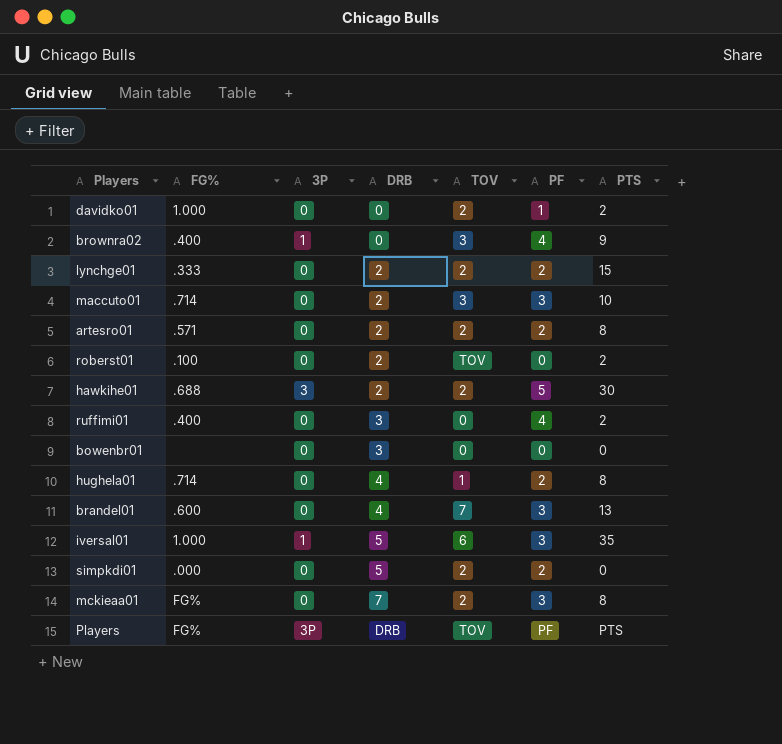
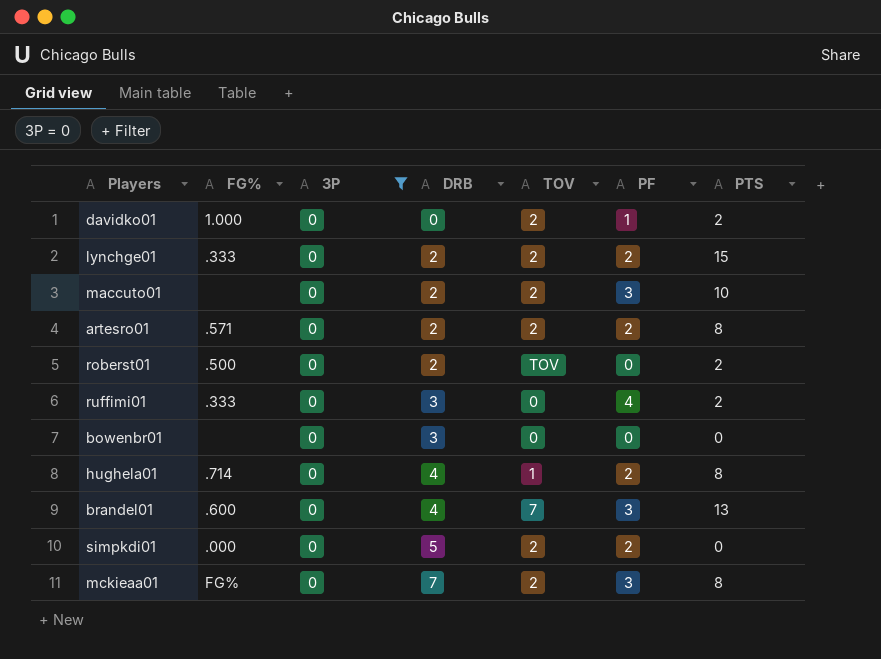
filter: none -> 3P = 0
maccuto01 | FG%: .714 -> none
maccuto01 | TOV: 3 -> 2
roberst01 | FG%: .100 -> .500
ruffimi01 | FG%: .400 -> .333

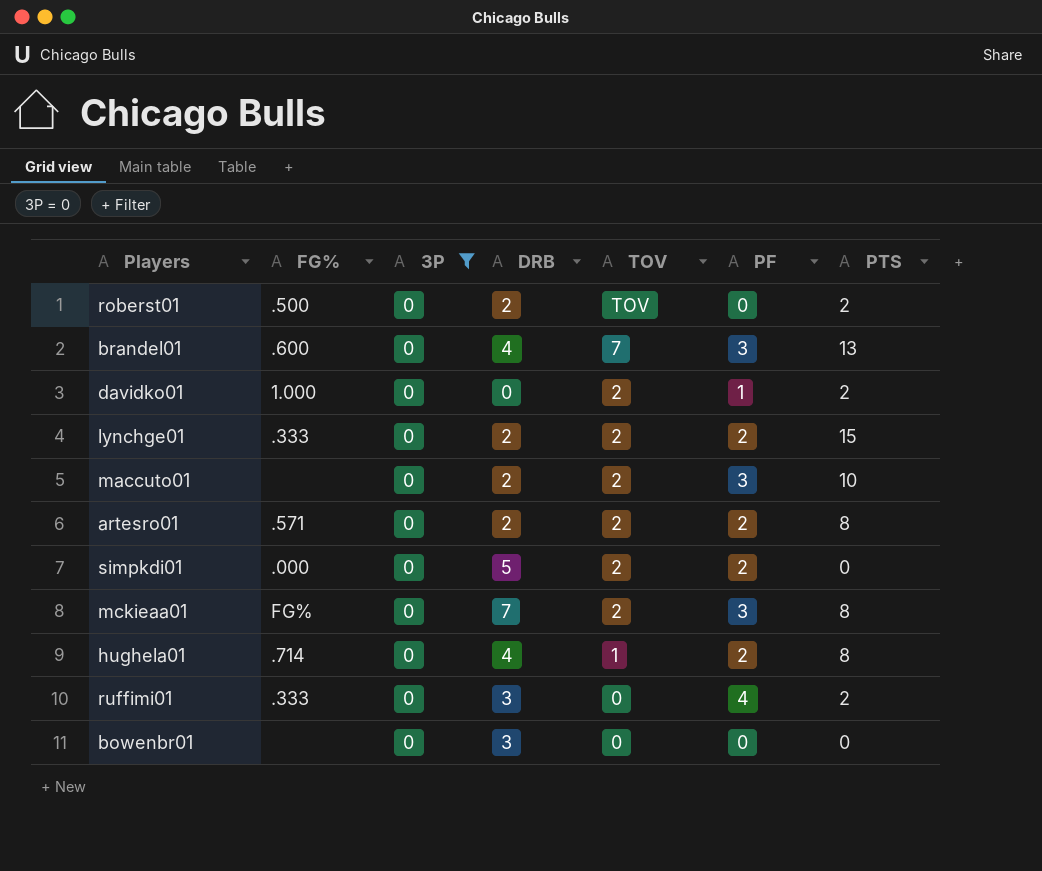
row order: DRB ascending -> TOV descending

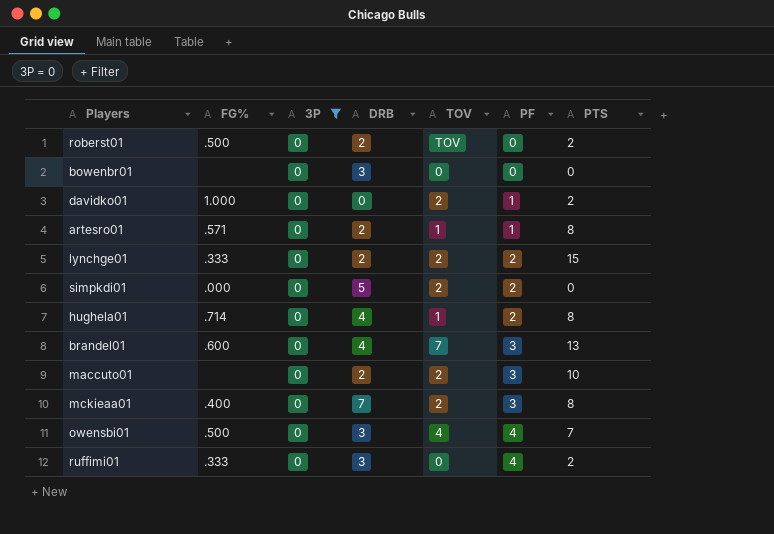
row order: TOV descending -> PF ascending
artesro01 | TOV: 2 -> 1
artesro01 | PF: 2 -> 1
mckieaa01 | FG%: FG% -> .400
row owensbi01: none -> .500 | 0 | 3 | 4 | 4 | 7

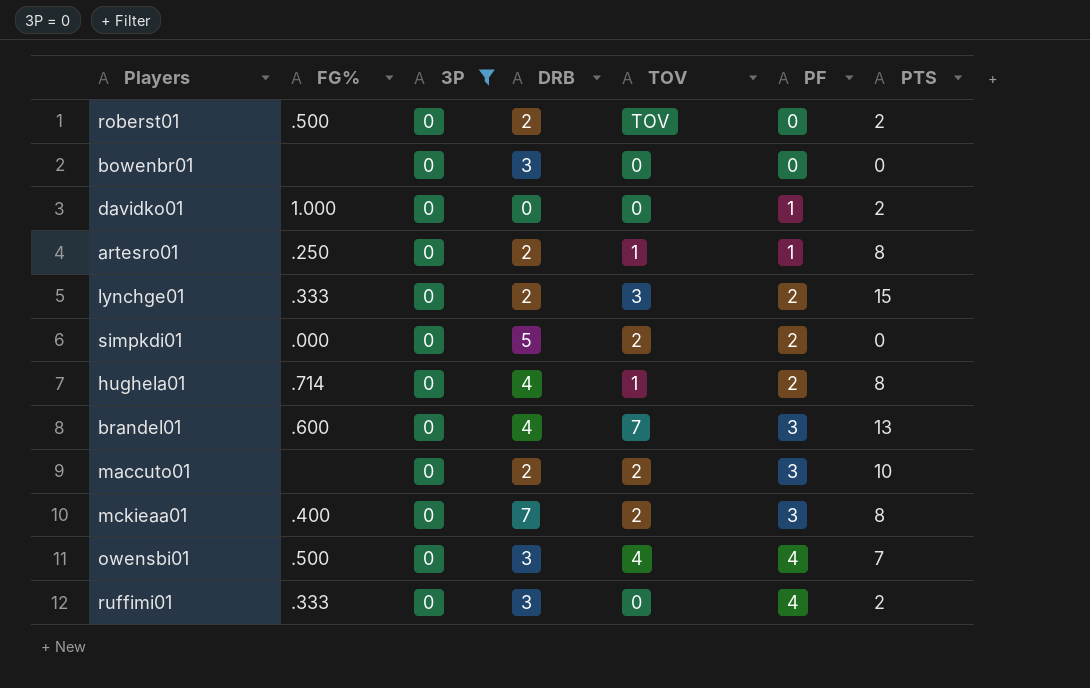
davidko01 | TOV: 2 -> 0
artesro01 | FG%: .571 -> .250
lynchge01 | TOV: 2 -> 3

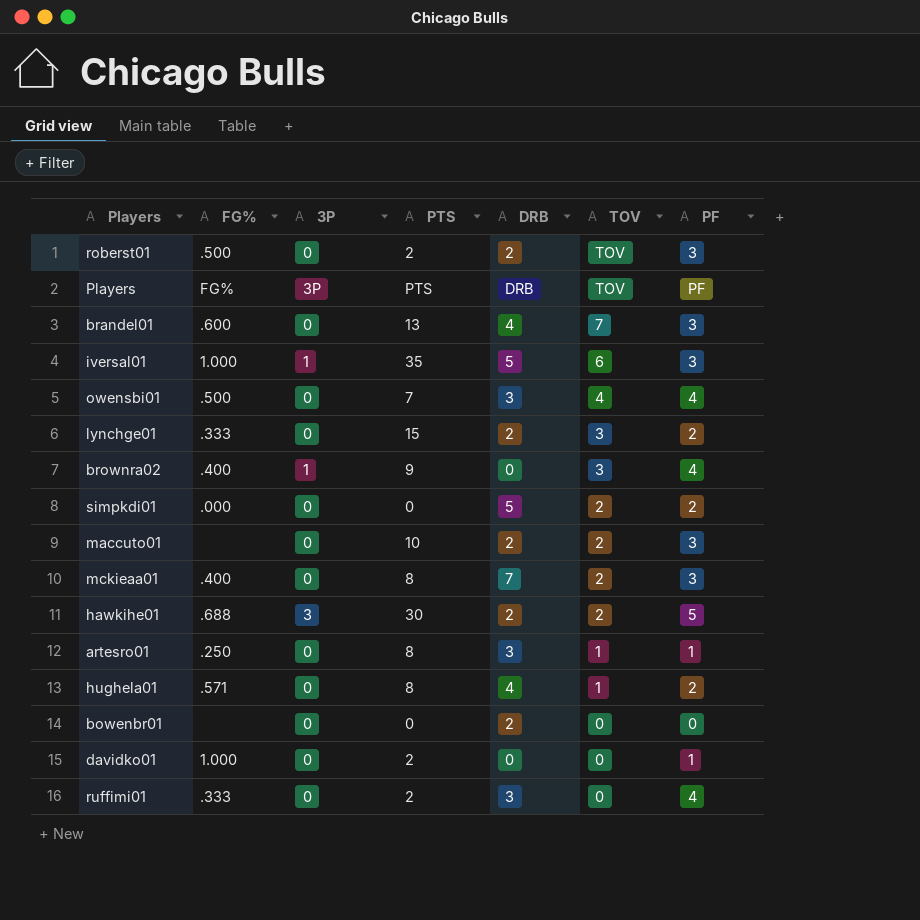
filter: 3P = 0 -> none
row order: PF ascending -> TOV descending
column PTS | position: 7 -> 4
roberst01 | PF: 0 -> 3
artesro01 | DRB: 2 -> 3
hughela01 | FG%: .714 -> .571
bowenbr01 | DRB: 3 -> 2

